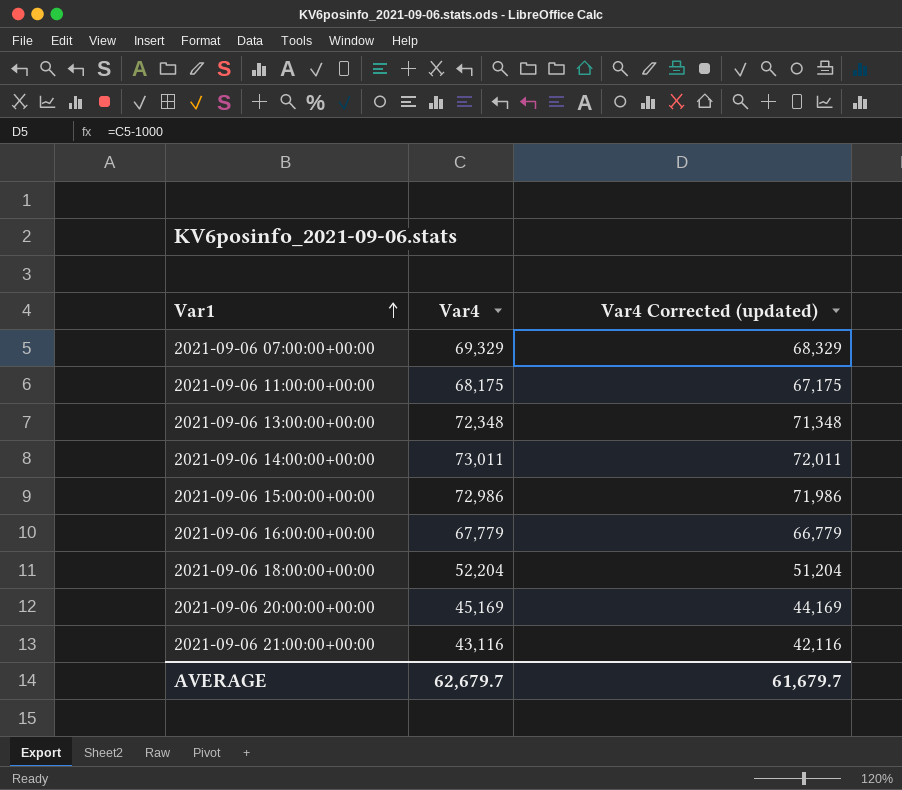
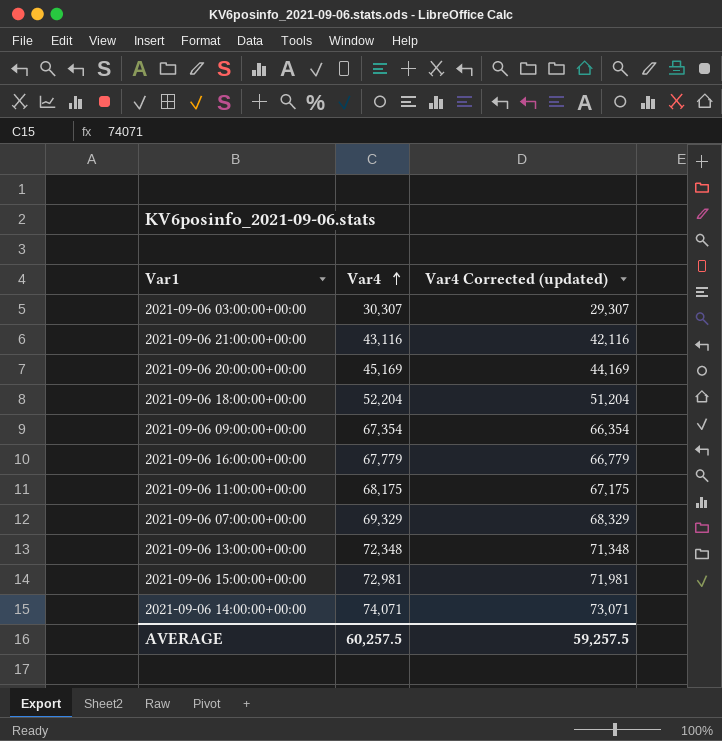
row order: Var1 ascending -> Var4 ascending
row 2021-09-06 03:00:00+00:00: none -> 30,307 | 29,307
row 2021-09-06 09:00:00+00:00: none -> 67,354 | 66,354
2021-09-06 15:00:00+00:00 | Var4: 72,986 -> 72,981
2021-09-06 15:00:00+00:00 | Var4 Corrected (updated): 71,986 -> 71,981
2021-09-06 14:00:00+00:00 | Var4: 73,011 -> 74,071
2021-09-06 14:00:00+00:00 | Var4 Corrected (updated): 72,011 -> 73,071
AVERAGE | Var4: 62,679.7 -> 60,257.5
AVERAGE | Var4 Corrected (updated): 61,679.7 -> 59,257.5

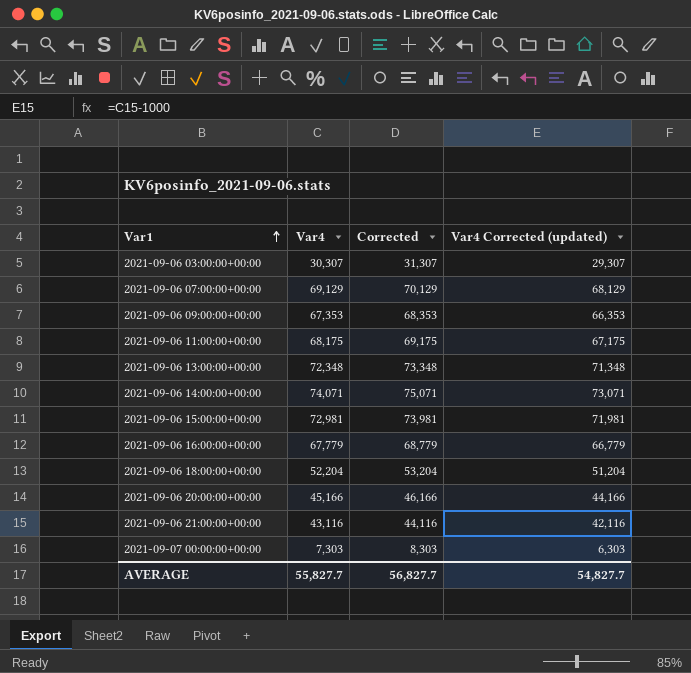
row order: Var4 ascending -> Var1 ascending
column Corrected | formula: none -> [Var4] + 1000
2021-09-06 07:00:00+00:00 | Var4: 69,329 -> 69,129
2021-09-06 07:00:00+00:00 | Var4 Corrected (updated): 68,329 -> 68,129
2021-09-06 09:00:00+00:00 | Var4: 67,354 -> 67,353
2021-09-06 09:00:00+00:00 | Var4 Corrected (updated): 66,354 -> 66,353
2021-09-06 20:00:00+00:00 | Var4: 45,169 -> 45,166
2021-09-06 20:00:00+00:00 | Var4 Corrected (updated): 44,169 -> 44,166
row 2021-09-07 00:00:00+00:00: none -> 7,303 | 8,303 | 6,303
AVERAGE | Var4: 60,257.5 -> 55,827.7
AVERAGE | Var4 Corrected (updated): 59,257.5 -> 54,827.7

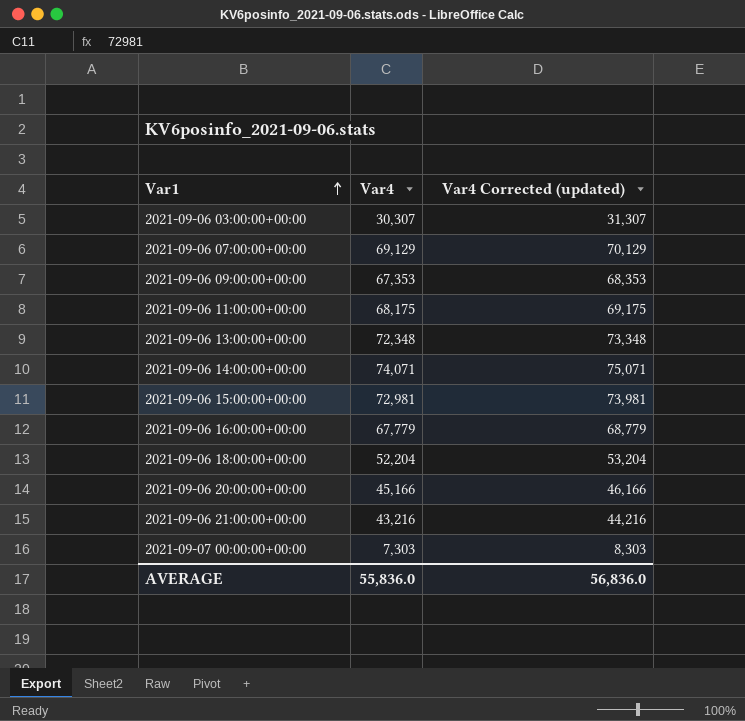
column Corrected | formula: [Var4] + 1000 -> none
column Var4 Corrected (updated) | formula: [Var4] - 1000 -> [Var4] + 1000
2021-09-06 21:00:00+00:00 | Var4: 43,116 -> 43,216
AVERAGE | Var4: 55,827.7 -> 55,836.0
AVERAGE | Var4 Corrected (updated): 54,827.7 -> 56,836.0

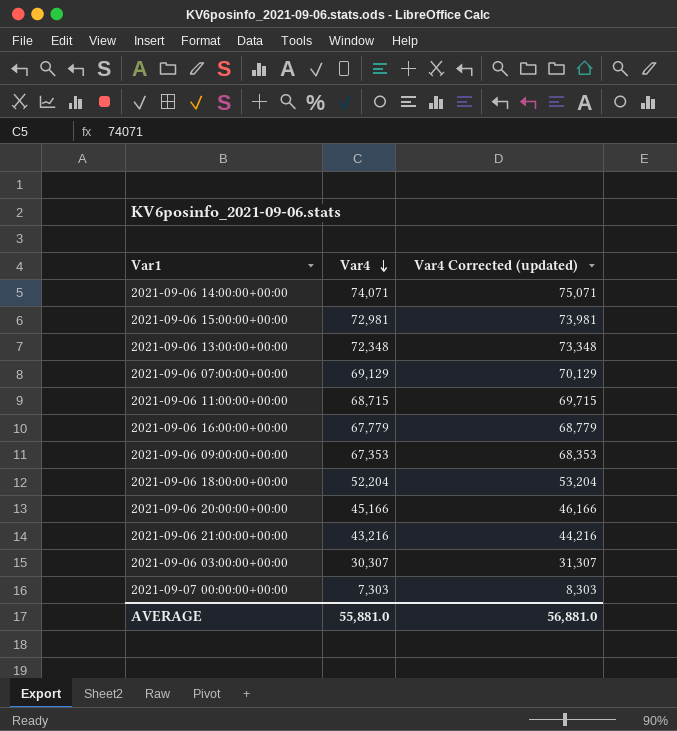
row order: Var1 ascending -> Var4 descending
2021-09-06 11:00:00+00:00 | Var4: 68,175 -> 68,715
2021-09-06 11:00:00+00:00 | Var4 Corrected (updated): 69,175 -> 69,715
AVERAGE | Var4: 55,836.0 -> 55,881.0
AVERAGE | Var4 Corrected (updated): 56,836.0 -> 56,881.0

